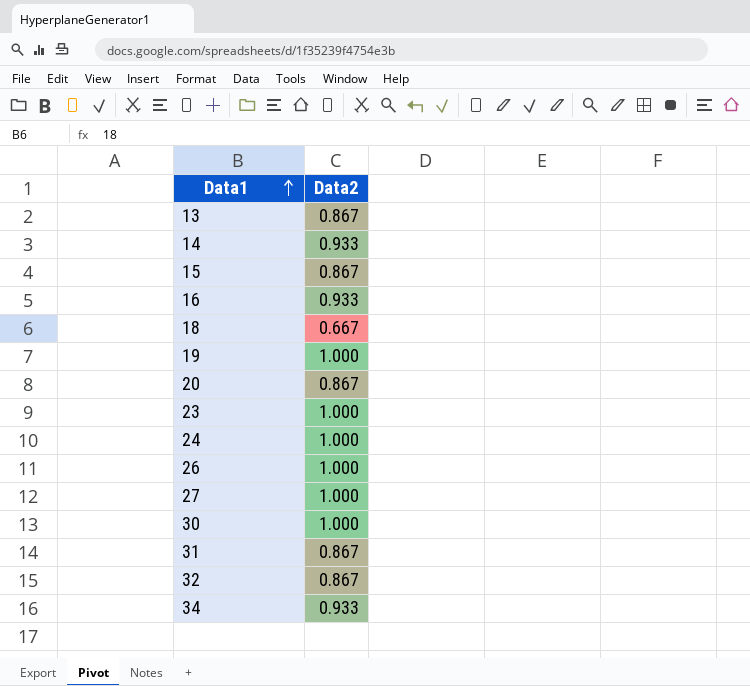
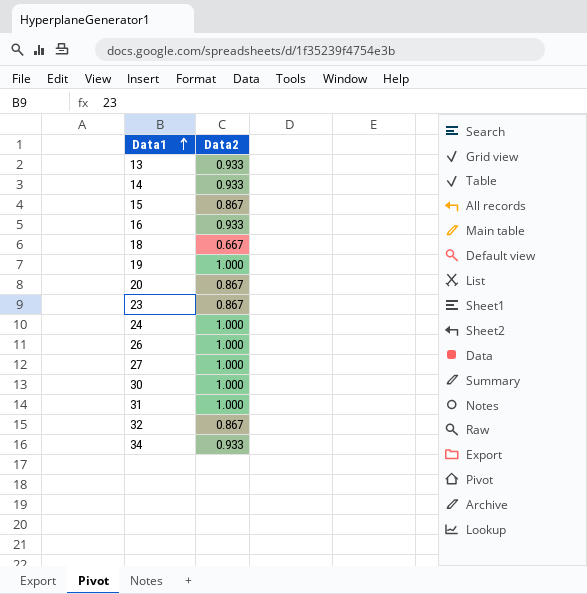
13 | Data2: 0.867 -> 0.933
23 | Data2: 1.000 -> 0.867
31 | Data2: 0.867 -> 1.000

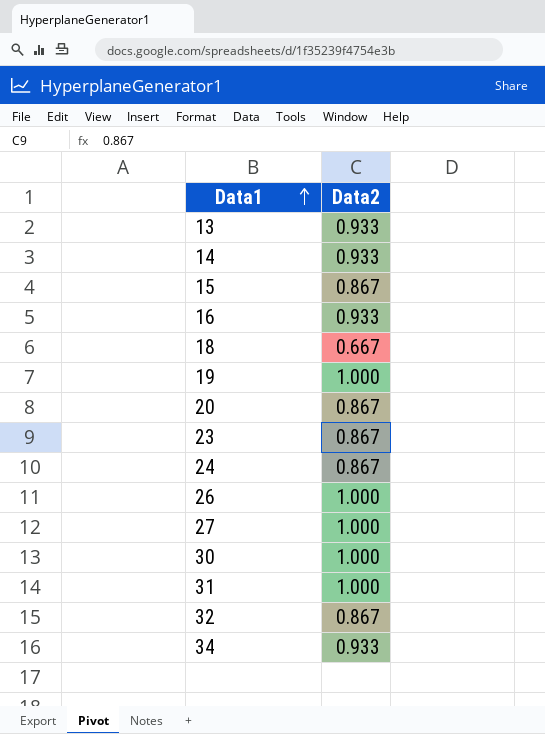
24 | Data2: 1.000 -> 0.867

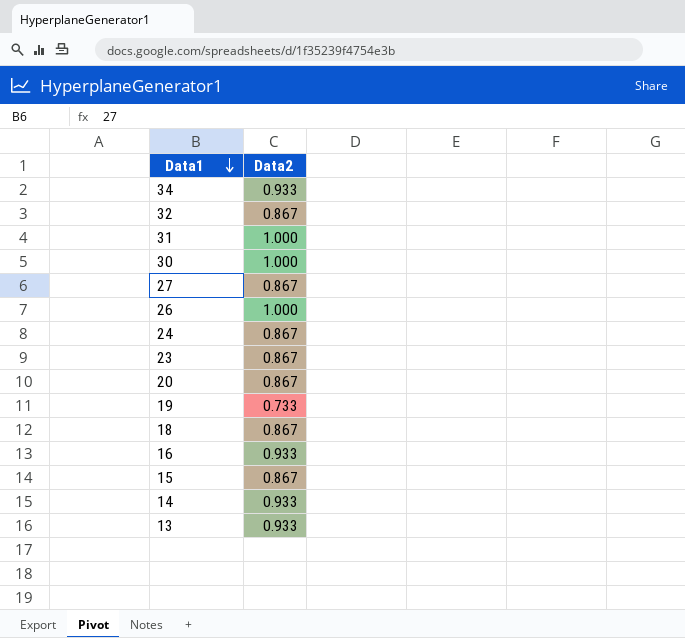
row order: Data1 ascending -> Data1 descending
27 | Data2: 1.000 -> 0.867
19 | Data2: 1.000 -> 0.733
18 | Data2: 0.667 -> 0.867

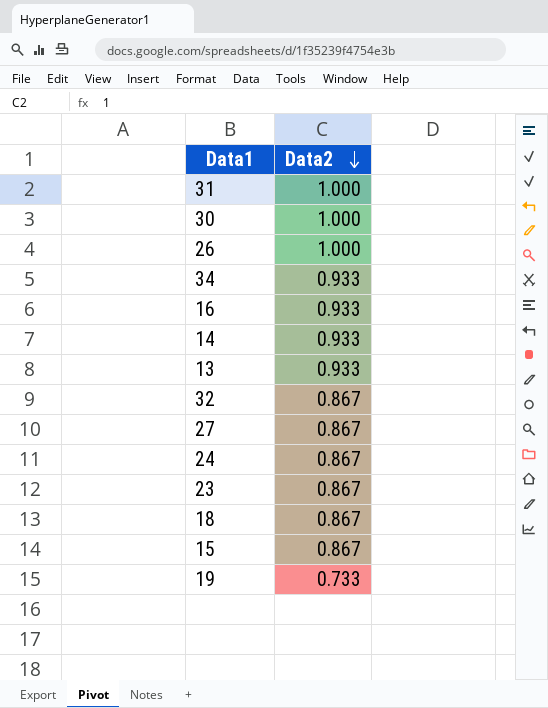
row order: Data1 descending -> Data2 descending
row 20: 0.867 -> none

